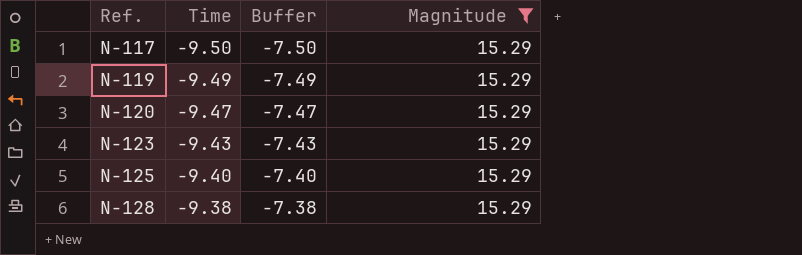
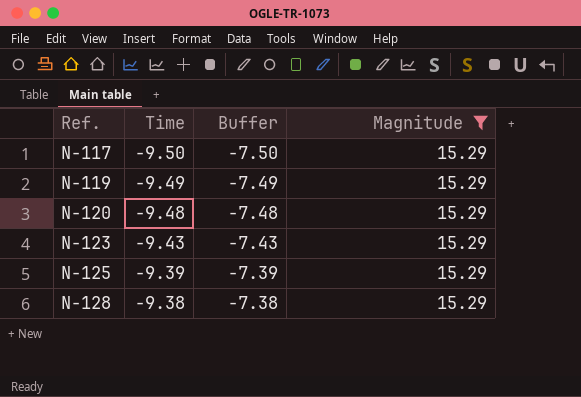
N-120 | Time: -9.47 -> -9.48
N-120 | Buffer: -7.47 -> -7.48
N-125 | Time: -9.40 -> -9.39
N-125 | Buffer: -7.40 -> -7.39

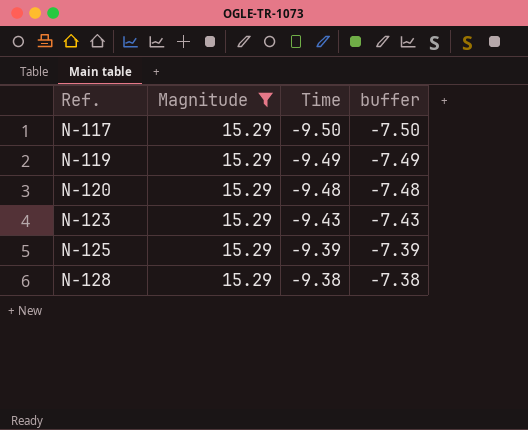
column Magnitude | position: 4 -> 2
column name: Buffer -> buffer

